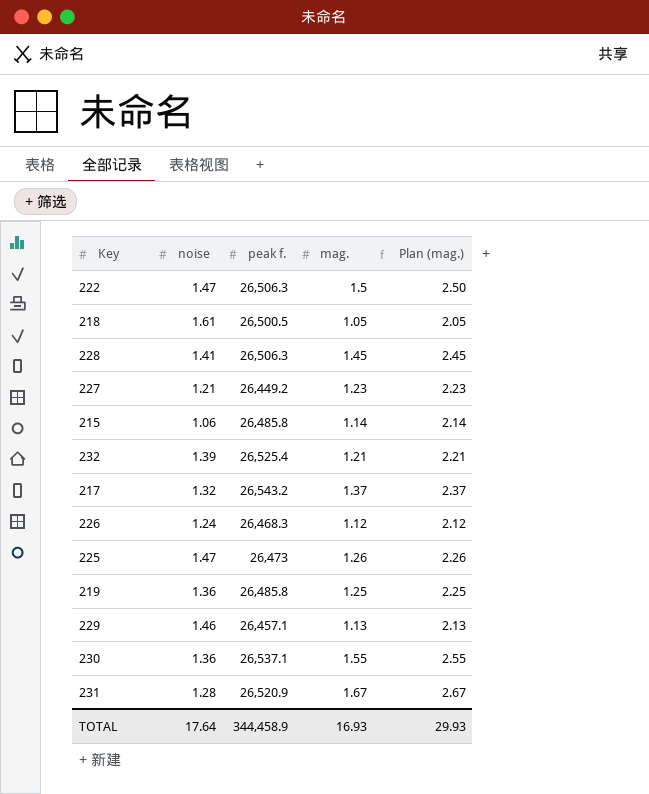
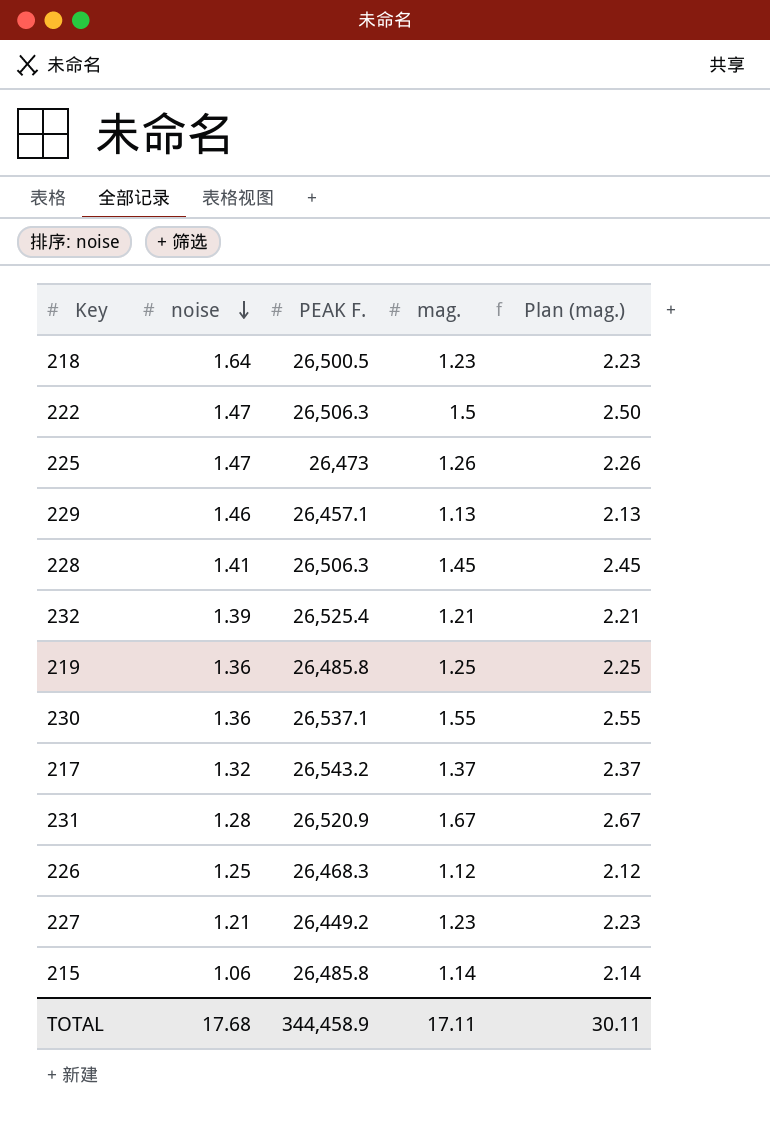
row order: none -> noise descending
column name: peak f. -> PEAK F.
218 | noise: 1.61 -> 1.64
218 | mag.: 1.05 -> 1.23
218 | Plan (mag.): 2.05 -> 2.23
226 | noise: 1.24 -> 1.25
TOTAL | noise: 17.64 -> 17.68
TOTAL | mag.: 16.93 -> 17.11
TOTAL | Plan (mag.): 29.93 -> 30.11

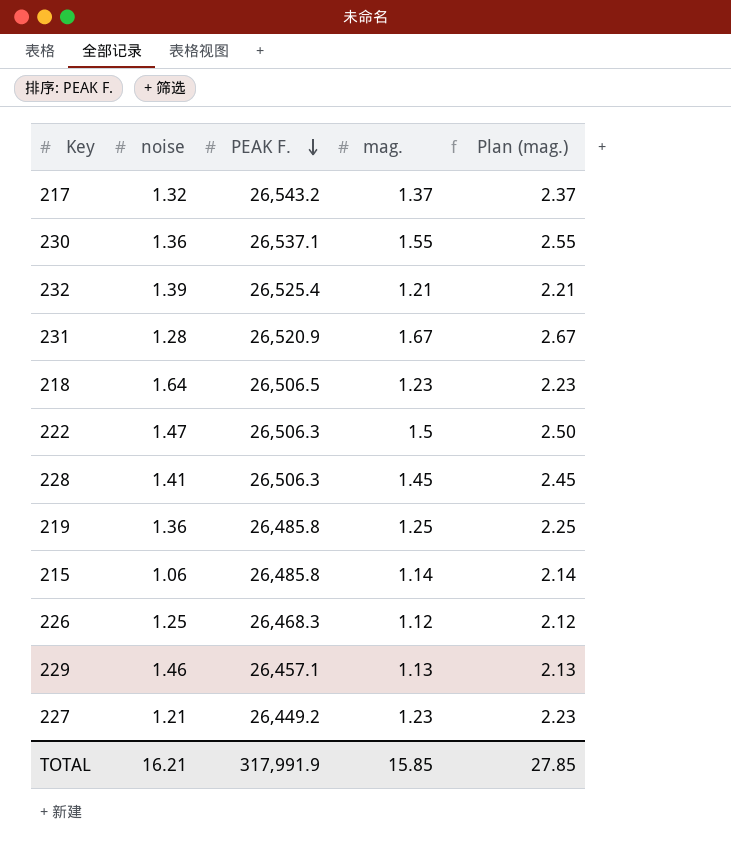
row order: noise descending -> PEAK F. descending
row 225: 1.47 | 26,473 | 1.26 | 2.26 -> none
218 | PEAK F.: 26,500.5 -> 26,506.5
TOTAL | noise: 17.68 -> 16.21
TOTAL | PEAK F.: 344,458.9 -> 317,991.9
TOTAL | mag.: 17.11 -> 15.85
TOTAL | Plan (mag.): 30.11 -> 27.85

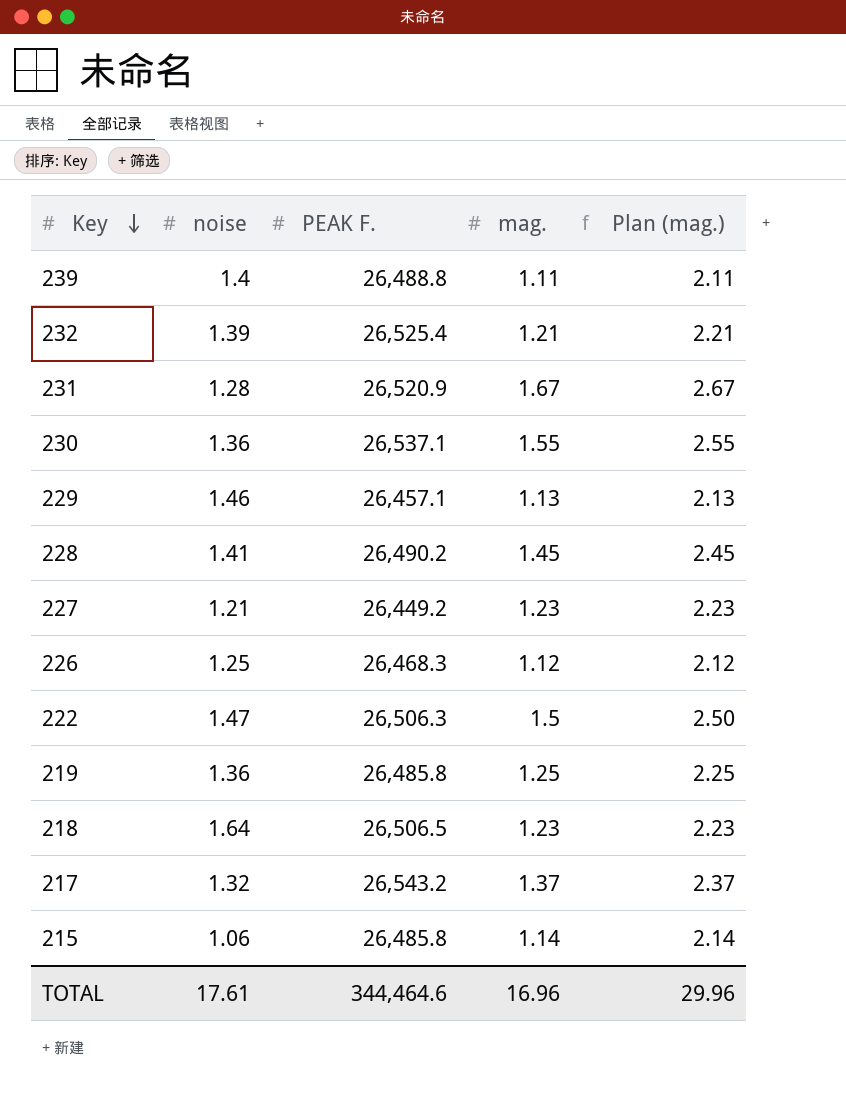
row order: PEAK F. descending -> Key descending
row 239: none -> 1.4 | 26,488.8 | 1.11 | 2.11
228 | PEAK F.: 26,506.3 -> 26,490.2
TOTAL | noise: 16.21 -> 17.61
TOTAL | PEAK F.: 317,991.9 -> 344,464.6
TOTAL | mag.: 15.85 -> 16.96
TOTAL | Plan (mag.): 27.85 -> 29.96

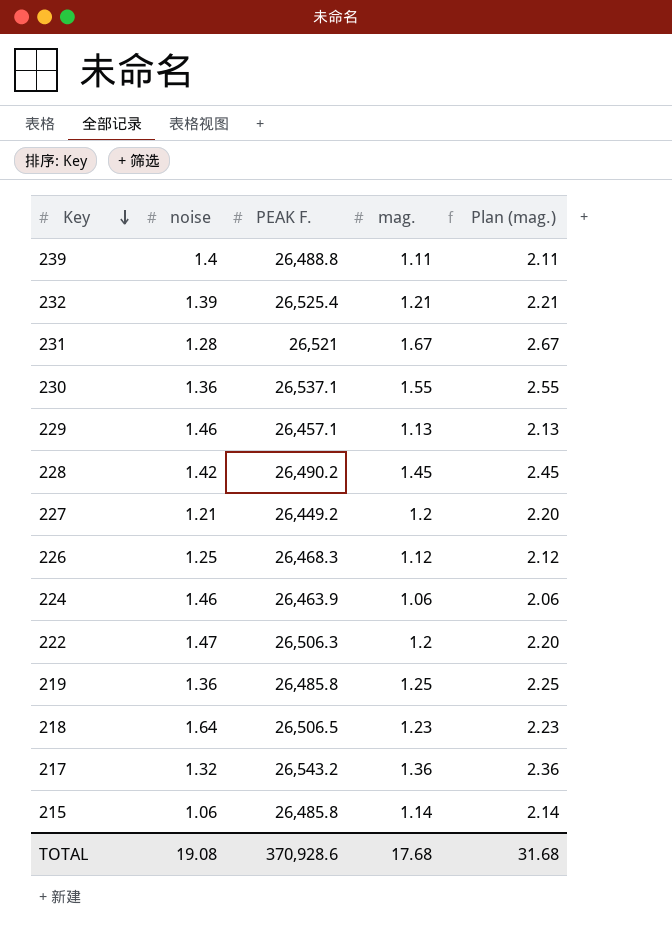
231 | PEAK F.: 26,520.9 -> 26,521
228 | noise: 1.41 -> 1.42
227 | mag.: 1.23 -> 1.2
227 | Plan (mag.): 2.23 -> 2.20
row 224: none -> 1.46 | 26,463.9 | 1.06 | 2.06
222 | mag.: 1.5 -> 1.2
222 | Plan (mag.): 2.50 -> 2.20
217 | mag.: 1.37 -> 1.36
217 | Plan (mag.): 2.37 -> 2.36
TOTAL | noise: 17.61 -> 19.08
TOTAL | PEAK F.: 344,464.6 -> 370,928.6
TOTAL | mag.: 16.96 -> 17.68
TOTAL | Plan (mag.): 29.96 -> 31.68

